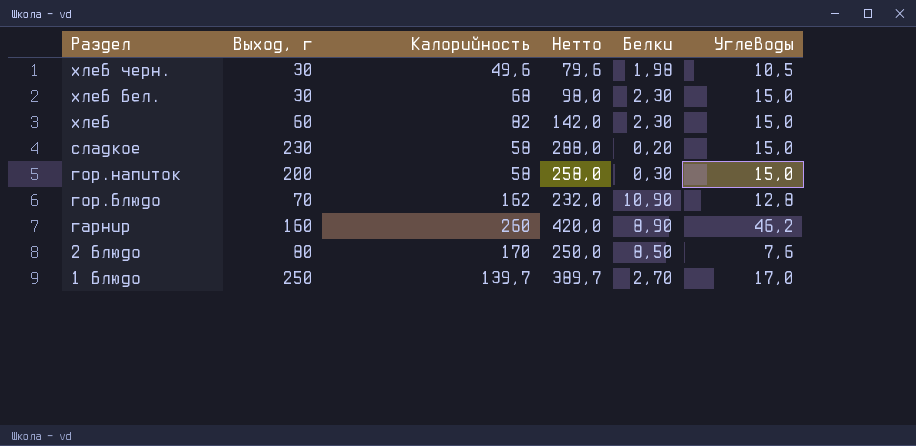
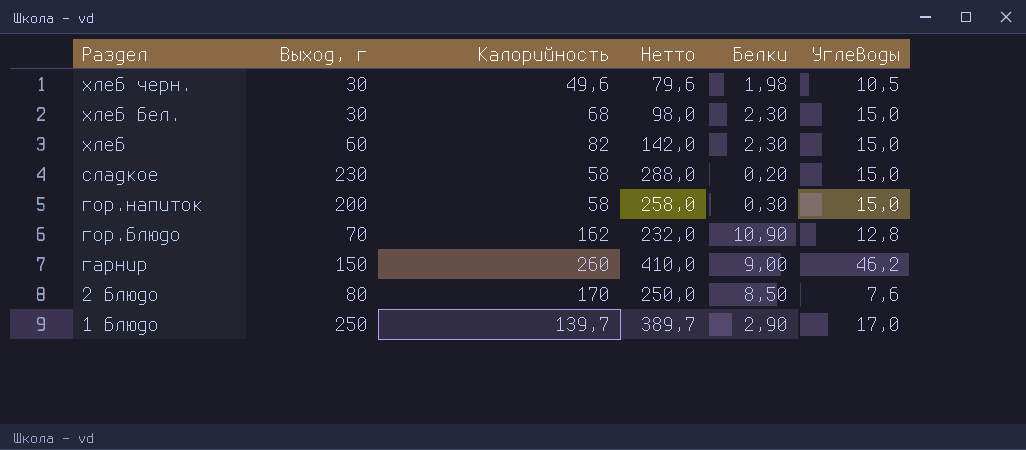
гарнир | Выход, г: 160 -> 150
гарнир | Нетто: 420,0 -> 410,0
гарнир | Белки: 8,90 -> 9,00
1 блюдо | Белки: 2,70 -> 2,90

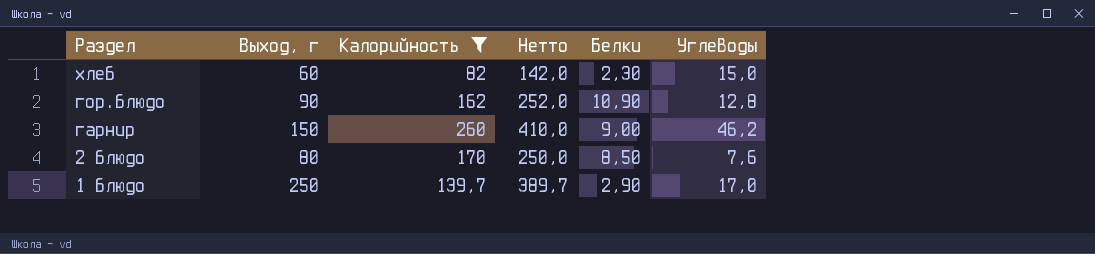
filter: none -> Калорийность >= 82
гор.блюдо | Выход, г: 70 -> 90
гор.блюдо | Нетто: 232,0 -> 252,0

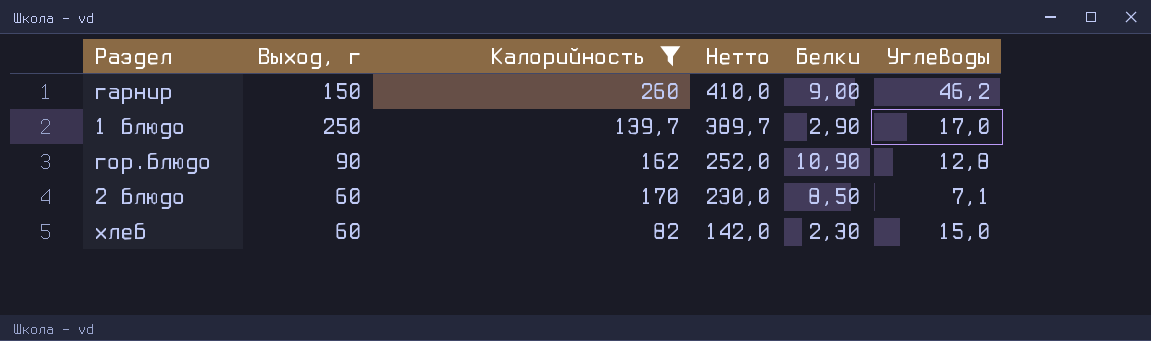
row order: Раздел descending -> Нетто descending
2 блюдо | Выход, г: 80 -> 60
2 блюдо | Нетто: 250,0 -> 230,0
2 блюдо | Углеводы: 7,6 -> 7,1

